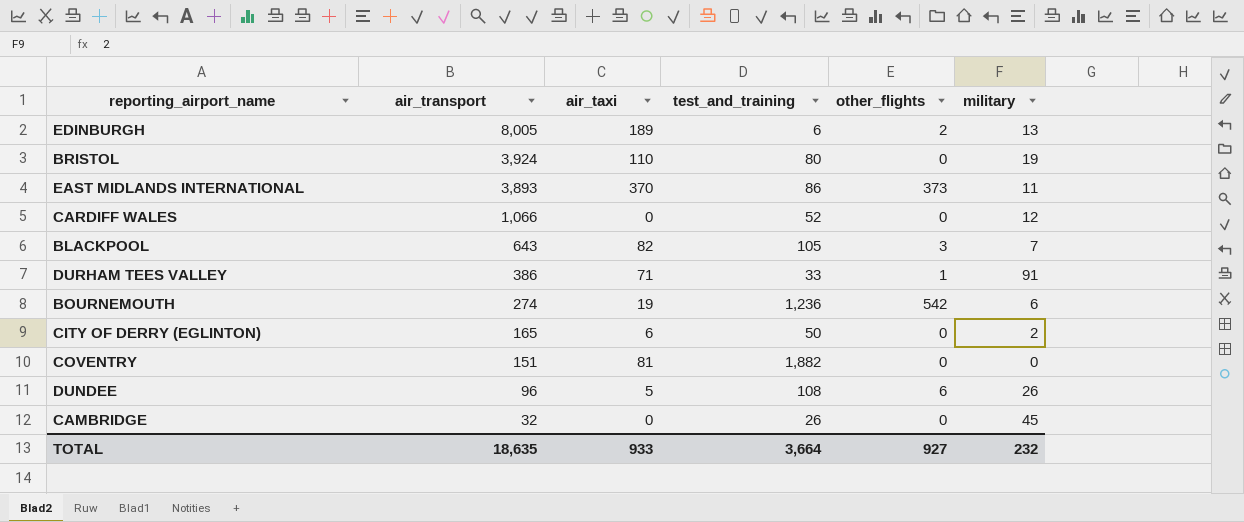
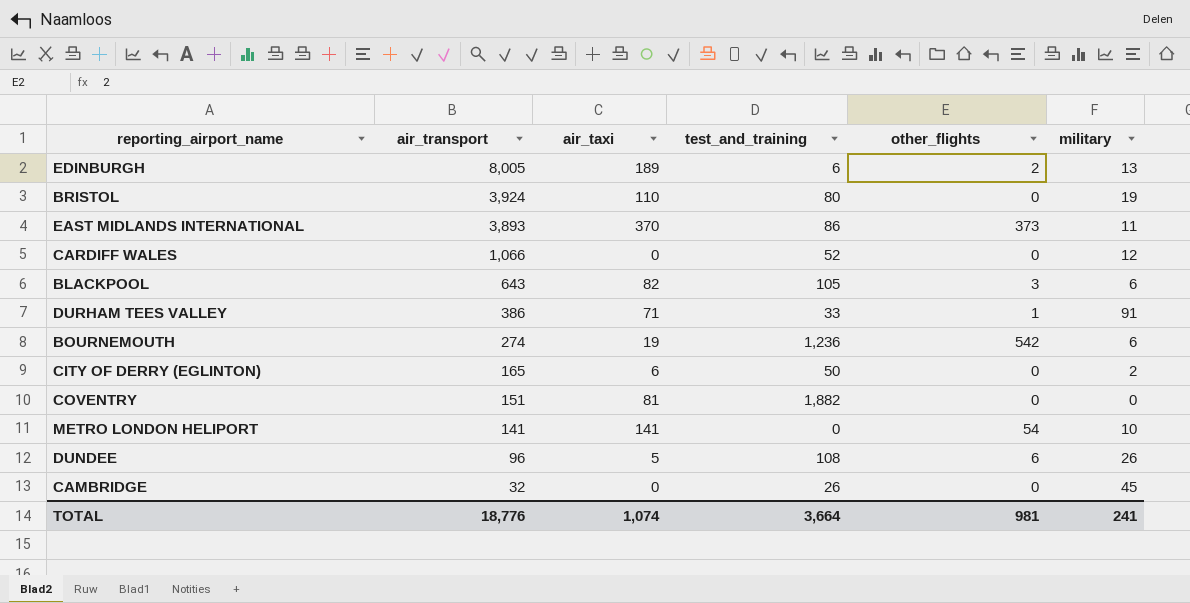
BLACKPOOL | military: 7 -> 6
row METRO LONDON HELIPORT: none -> 141 | 141 | 0 | 54 | 10
TOTAL | air_transport: 18,635 -> 18,776
TOTAL | air_taxi: 933 -> 1,074
TOTAL | other_flights: 927 -> 981
TOTAL | military: 232 -> 241

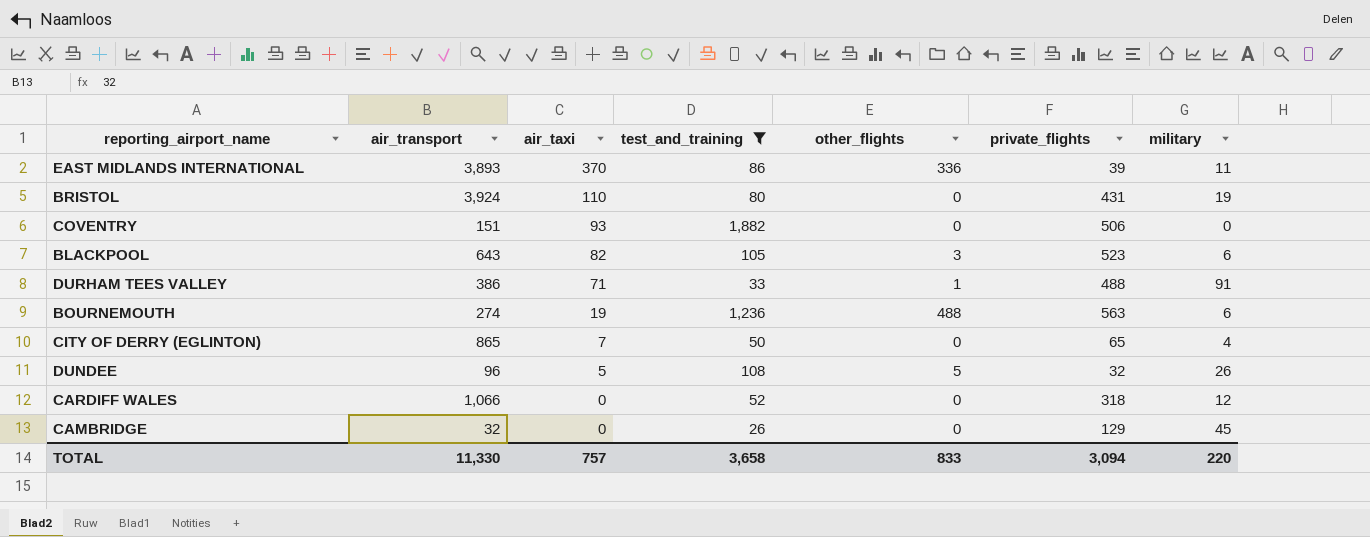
filter: none -> test_and_training >= 26
row order: air_transport descending -> air_taxi descending
column private_flights | position: none -> 6
EAST MIDLANDS INTERNATIONAL | other_flights: 373 -> 336
COVENTRY | air_taxi: 81 -> 93
BOURNEMOUTH | other_flights: 542 -> 488
CITY OF DERRY (EGLINTON) | air_transport: 165 -> 865
CITY OF DERRY (EGLINTON) | air_taxi: 6 -> 7
CITY OF DERRY (EGLINTON) | military: 2 -> 4
DUNDEE | other_flights: 6 -> 5
TOTAL | air_transport: 18,776 -> 11,330
TOTAL | air_taxi: 1,074 -> 757
TOTAL | test_and_training: 3,664 -> 3,658
TOTAL | other_flights: 981 -> 833
TOTAL | military: 241 -> 220

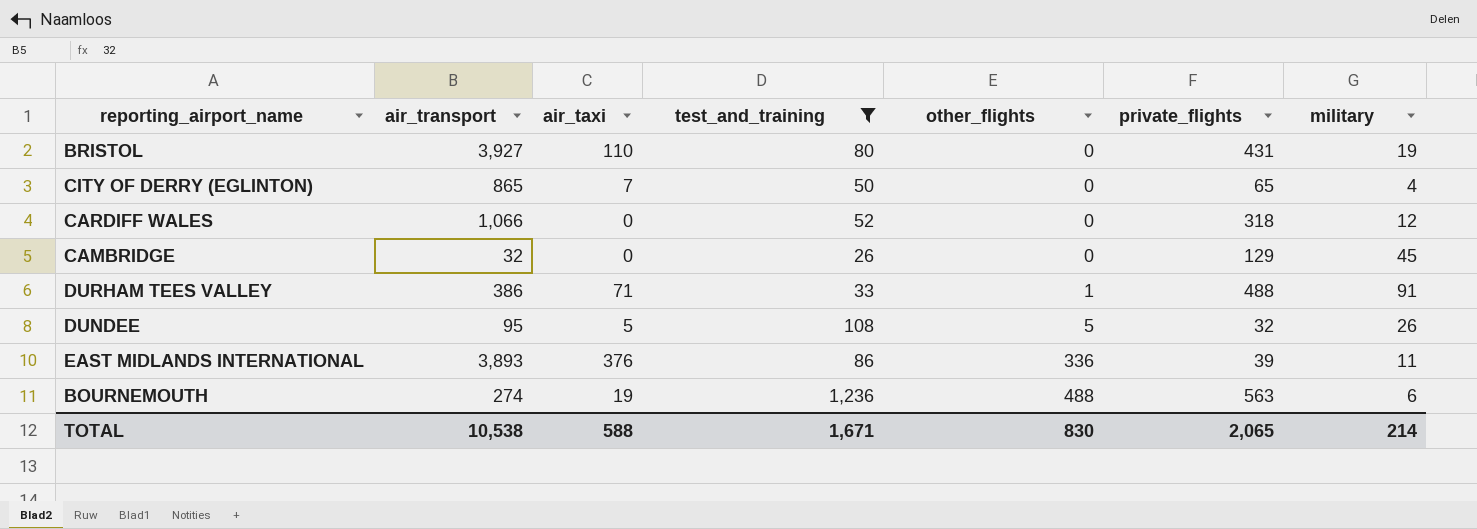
row order: air_taxi descending -> other_flights ascending
row COVENTRY: 151 | 93 | 1,882 | 0 | 506 | 0 -> none
row BLACKPOOL: 643 | 82 | 105 | 3 | 523 | 6 -> none
BRISTOL | air_transport: 3,924 -> 3,927
DUNDEE | air_transport: 96 -> 95
EAST MIDLANDS INTERNATIONAL | air_taxi: 370 -> 376
TOTAL | air_transport: 11,330 -> 10,538
TOTAL | air_taxi: 757 -> 588
TOTAL | test_and_training: 3,658 -> 1,671
TOTAL | other_flights: 833 -> 830
TOTAL | private_flights: 3,094 -> 2,065
TOTAL | military: 220 -> 214

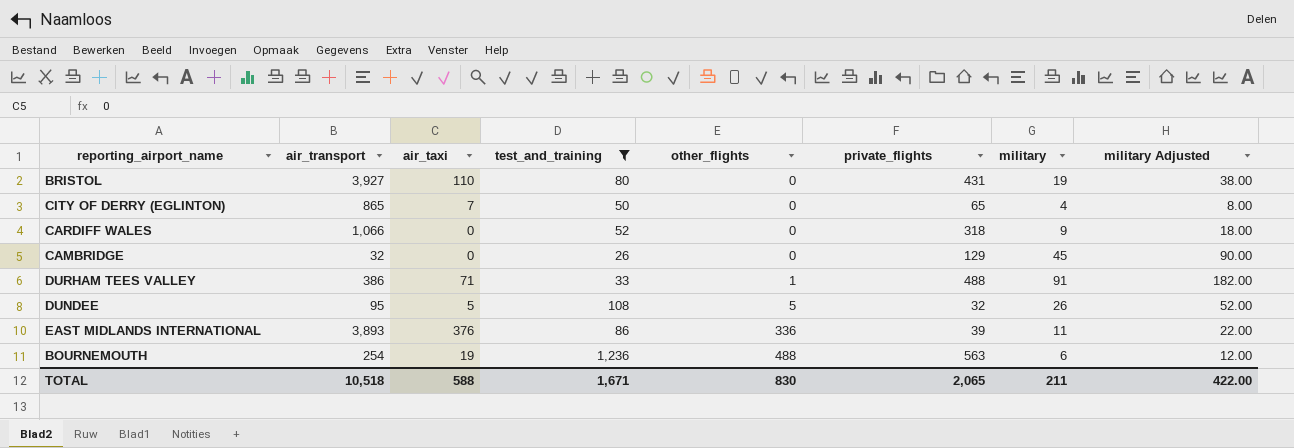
column military Adjusted | formula: none -> [military] * 2
CARDIFF WALES | military: 12 -> 9
BOURNEMOUTH | air_transport: 274 -> 254
TOTAL | air_transport: 10,538 -> 10,518
TOTAL | military: 214 -> 211

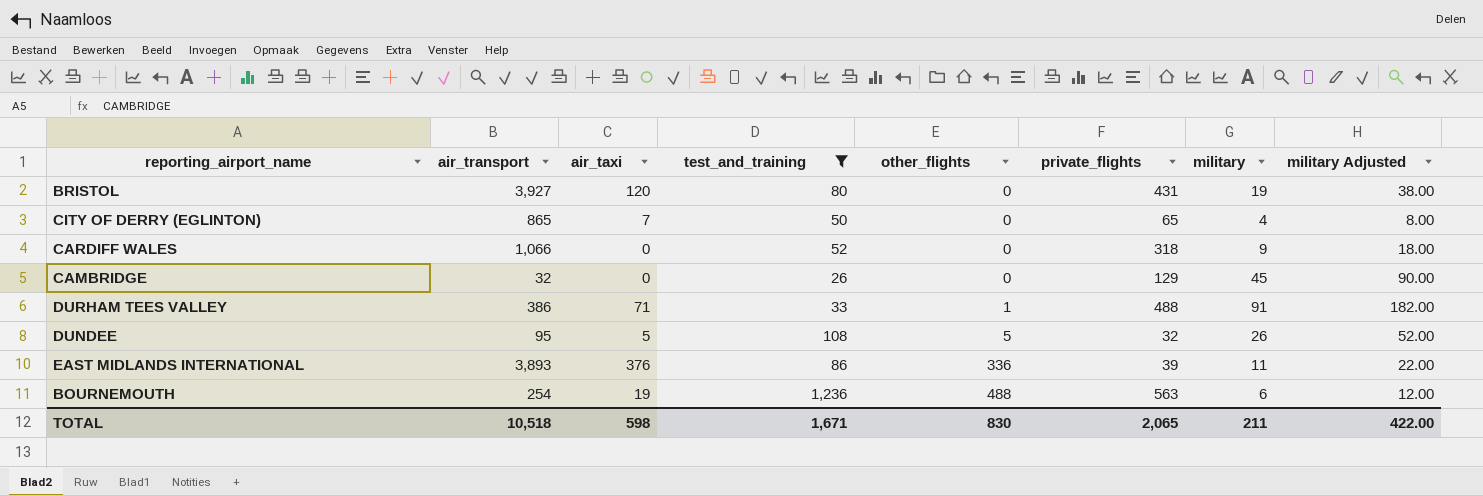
BRISTOL | air_taxi: 110 -> 120
TOTAL | air_taxi: 588 -> 598

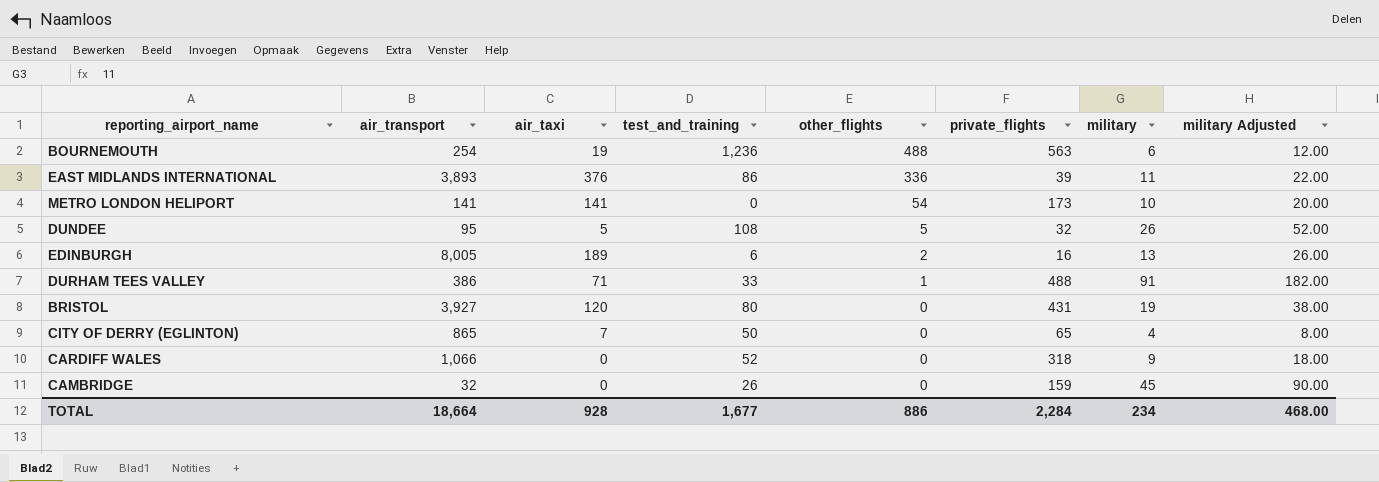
filter: test_and_training >= 26 -> none
row order: other_flights ascending -> other_flights descending
CAMBRIDGE | private_flights: 129 -> 159
TOTAL | air_transport: 10,518 -> 18,664
TOTAL | air_taxi: 598 -> 928
TOTAL | test_and_training: 1,671 -> 1,677
TOTAL | other_flights: 830 -> 886
TOTAL | private_flights: 2,065 -> 2,284
TOTAL | military: 211 -> 234
TOTAL | military Adjusted: 422.00 -> 468.00

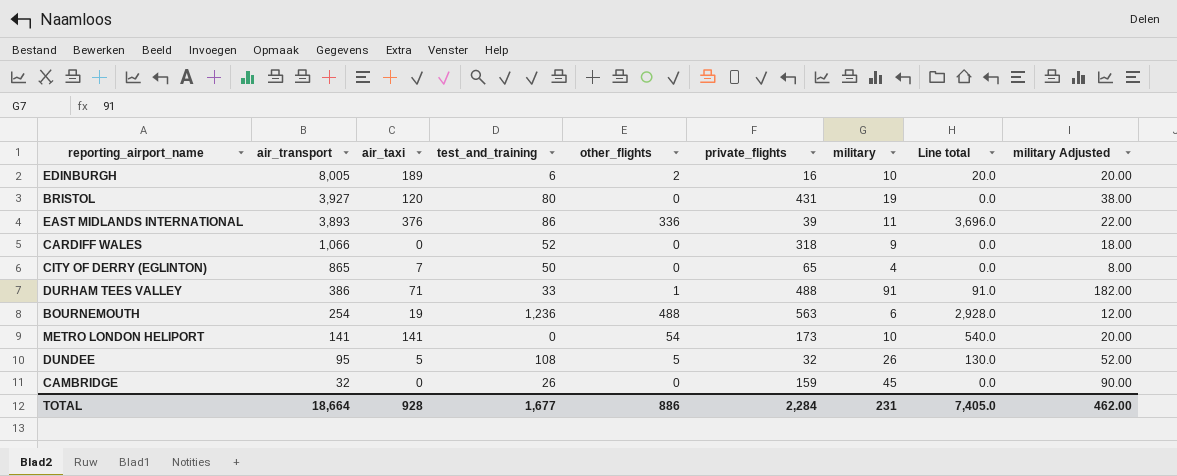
row order: other_flights descending -> air_transport descending
column Line total | formula: none -> [other_flights] * [military]
EDINBURGH | military: 13 -> 10
EDINBURGH | military Adjusted: 26.00 -> 20.00
TOTAL | military: 234 -> 231
TOTAL | military Adjusted: 468.00 -> 462.00

